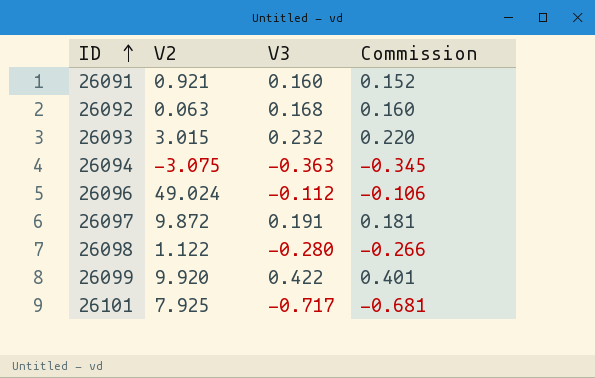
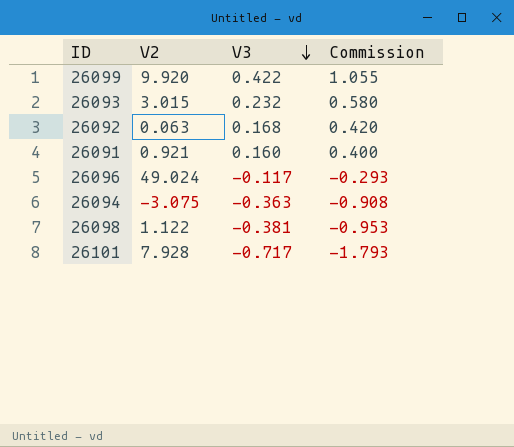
row order: ID ascending -> V3 descending
column Commission | formula: [V3] * 0.95 -> [V3] * 2.5
row 26097: 9.872 | 0.191 | 0.181 -> none
26096 | V3: -0.112 -> -0.117
26098 | V3: -0.280 -> -0.381
26101 | V2: 7.925 -> 7.928

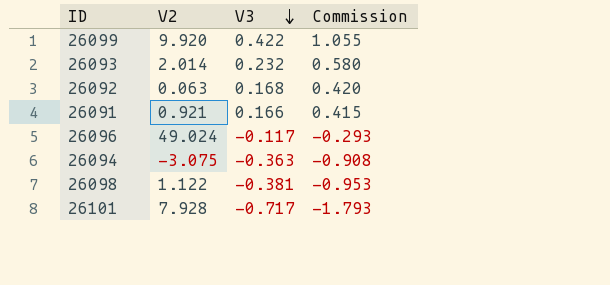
26093 | V2: 3.015 -> 2.014
26091 | V3: 0.160 -> 0.166
26091 | Commission: 0.400 -> 0.415

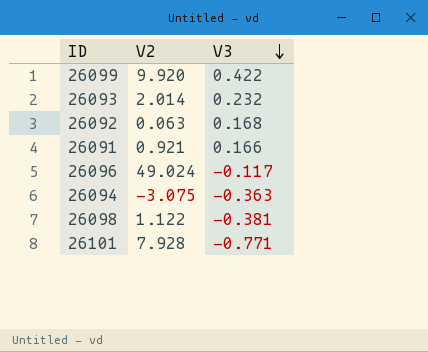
column Commission | formula: [V3] * 2.5 -> none
26101 | V3: -0.717 -> -0.771

